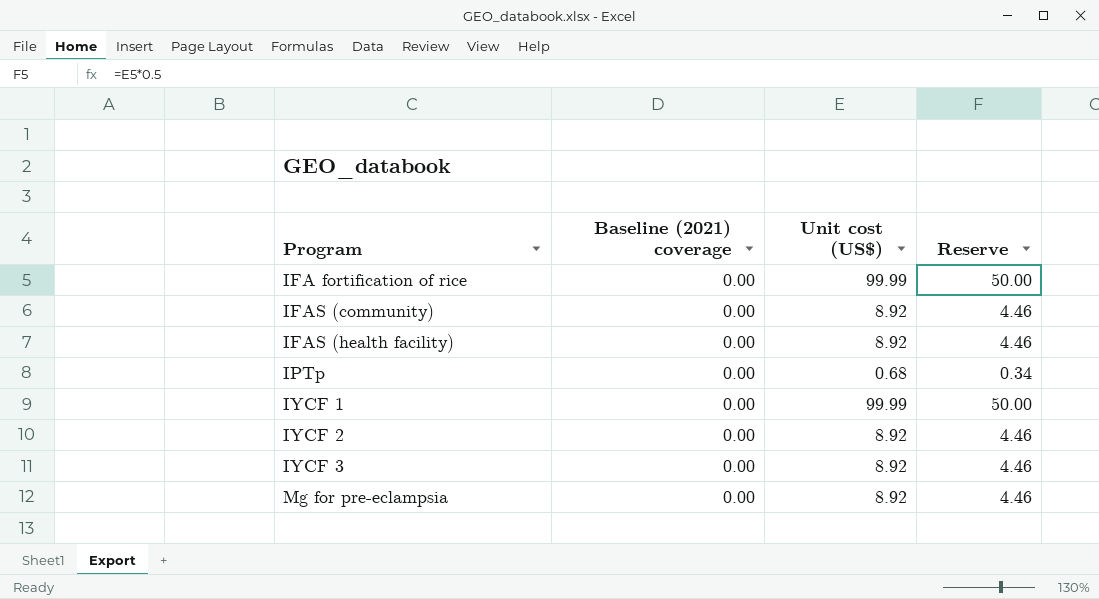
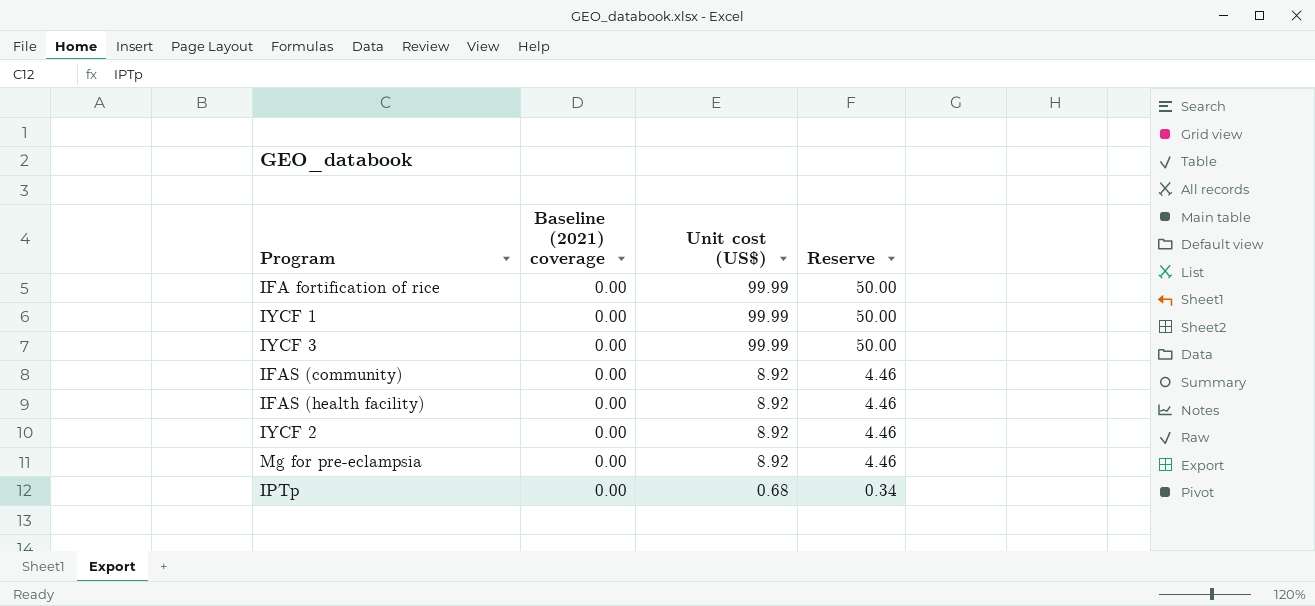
row order: Program ascending -> Unit cost (US$) descending
IYCF 3 | Unit cost (US$): 8.92 -> 99.99
IYCF 3 | Reserve: 4.46 -> 50.00

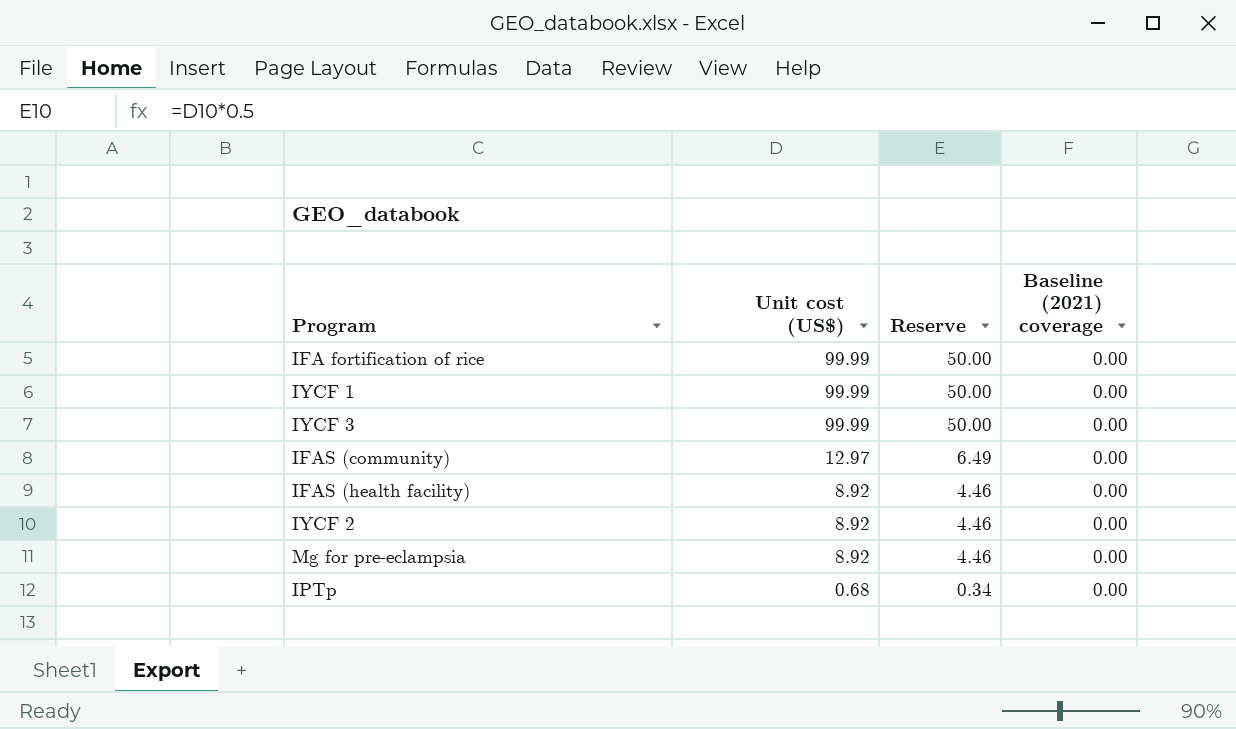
column Baseline (2021) coverage | position: 2 -> 4
IFAS (community) | Unit cost (US$): 8.92 -> 12.97
IFAS (community) | Reserve: 4.46 -> 6.49

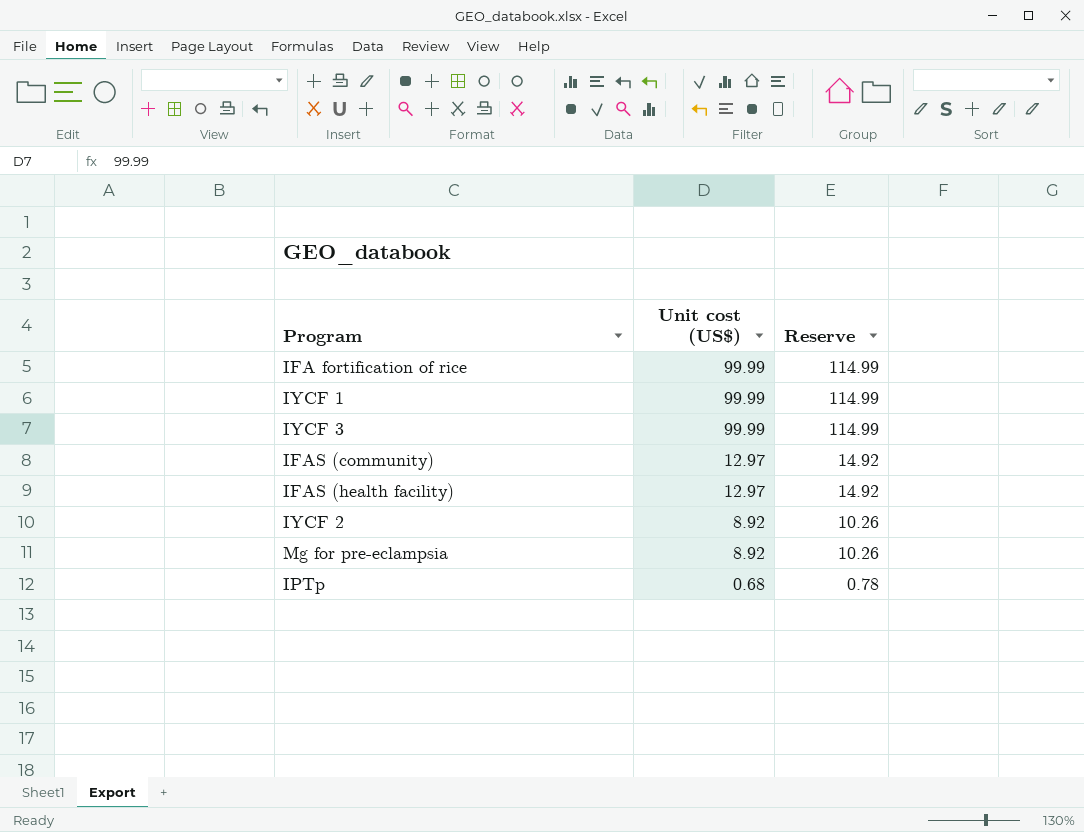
column Baseline (2021) coverage | position: 4 -> none
column Reserve | formula: [Unit cost (US$)] * 0.5 -> [Unit cost (US$)] * 1.15
IFAS (health facility) | Unit cost (US$): 8.92 -> 12.97

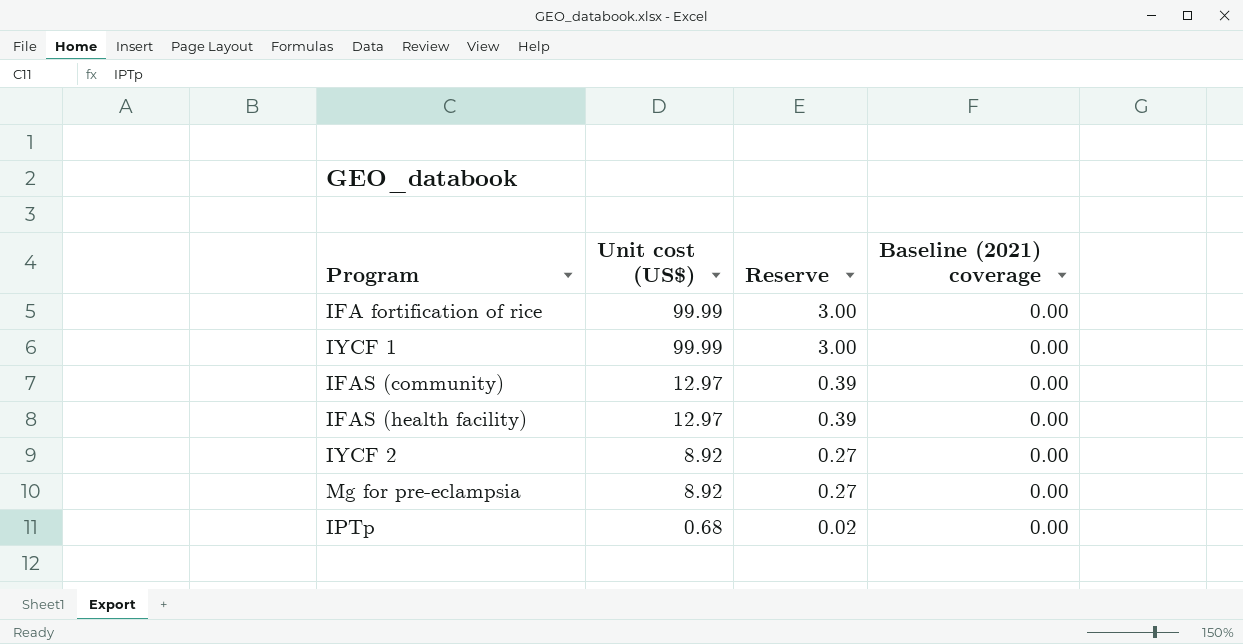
column Reserve | formula: [Unit cost (US$)] * 1.15 -> [Unit cost (US$)] * 0.03
column Baseline (2021) coverage | position: none -> 4
row IYCF 3: 99.99 | 114.99 -> none

